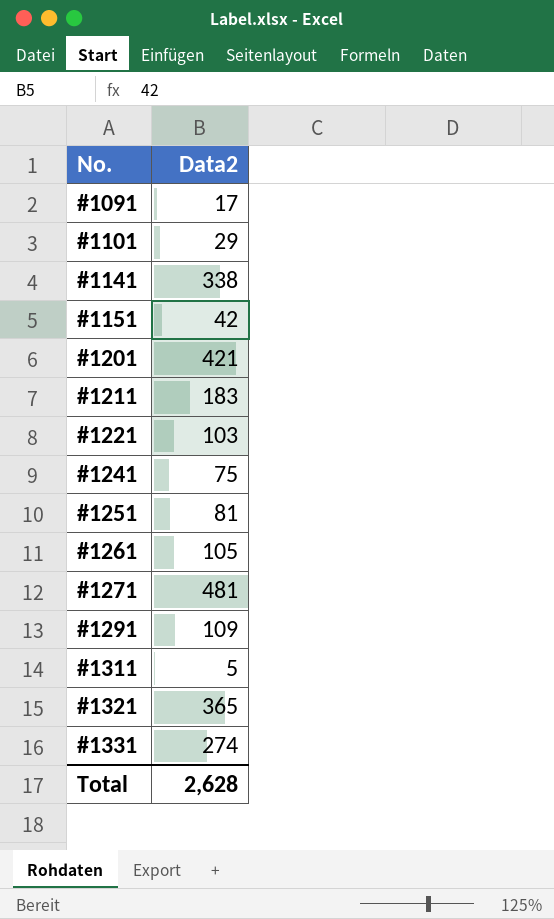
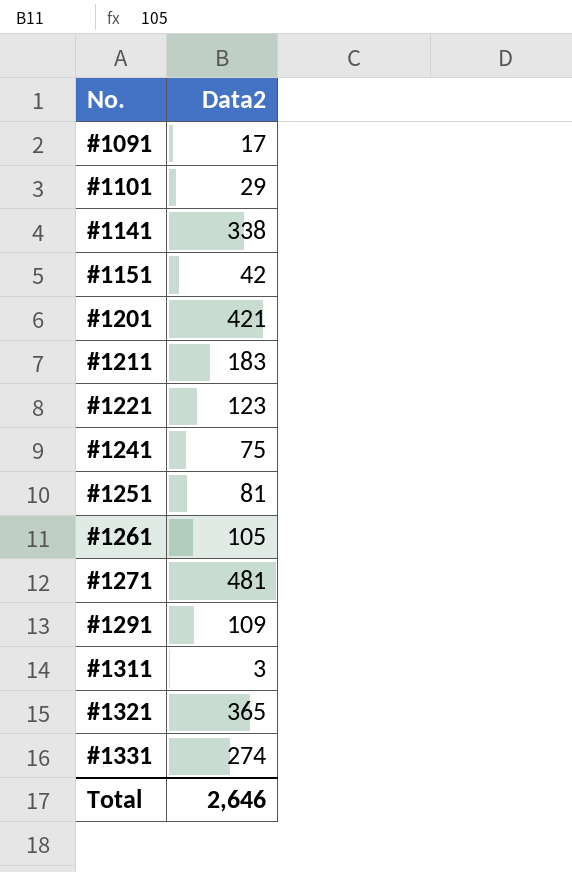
#1221 | Data2: 103 -> 123
#1311 | Data2: 5 -> 3
Total | Data2: 2,628 -> 2,646

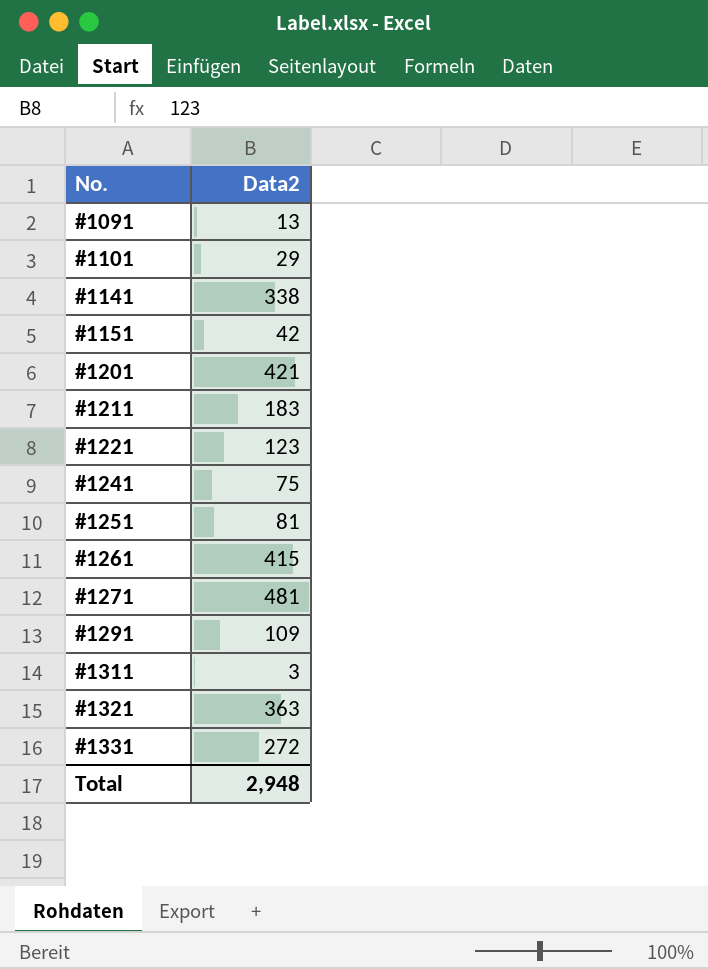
#1091 | Data2: 17 -> 13
#1261 | Data2: 105 -> 415
#1321 | Data2: 365 -> 363
#1331 | Data2: 274 -> 272
Total | Data2: 2,646 -> 2,948

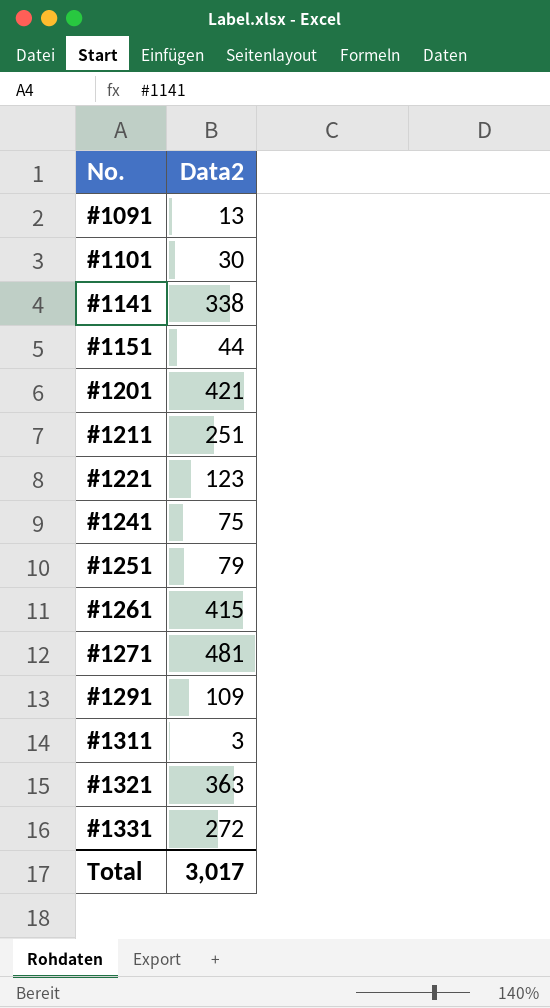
#1101 | Data2: 29 -> 30
#1151 | Data2: 42 -> 44
#1211 | Data2: 183 -> 251
#1251 | Data2: 81 -> 79
Total | Data2: 2,948 -> 3,017

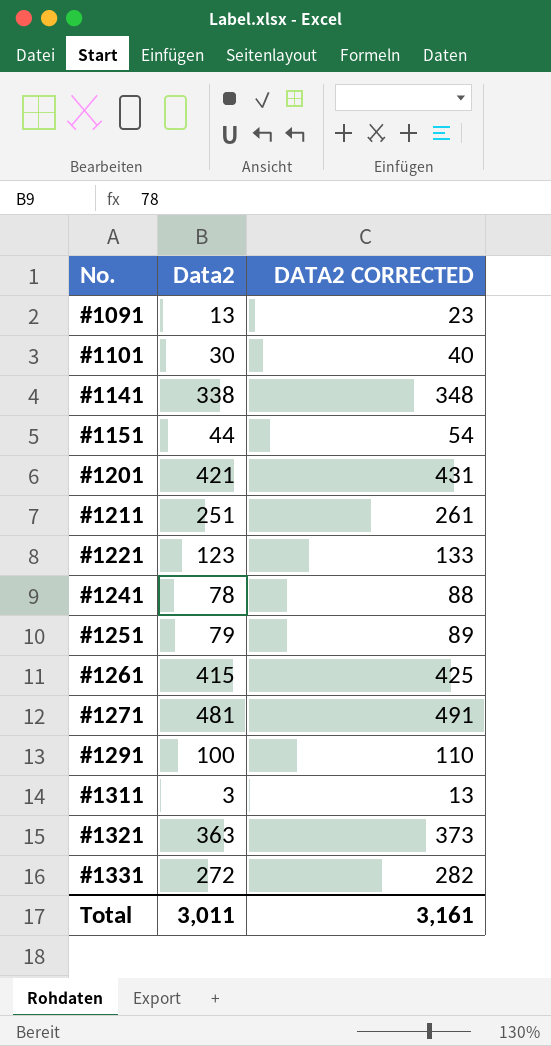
column DATA2 CORRECTED | formula: none -> [Data2] + 10
#1241 | Data2: 75 -> 78
#1291 | Data2: 109 -> 100
Total | Data2: 3,017 -> 3,011

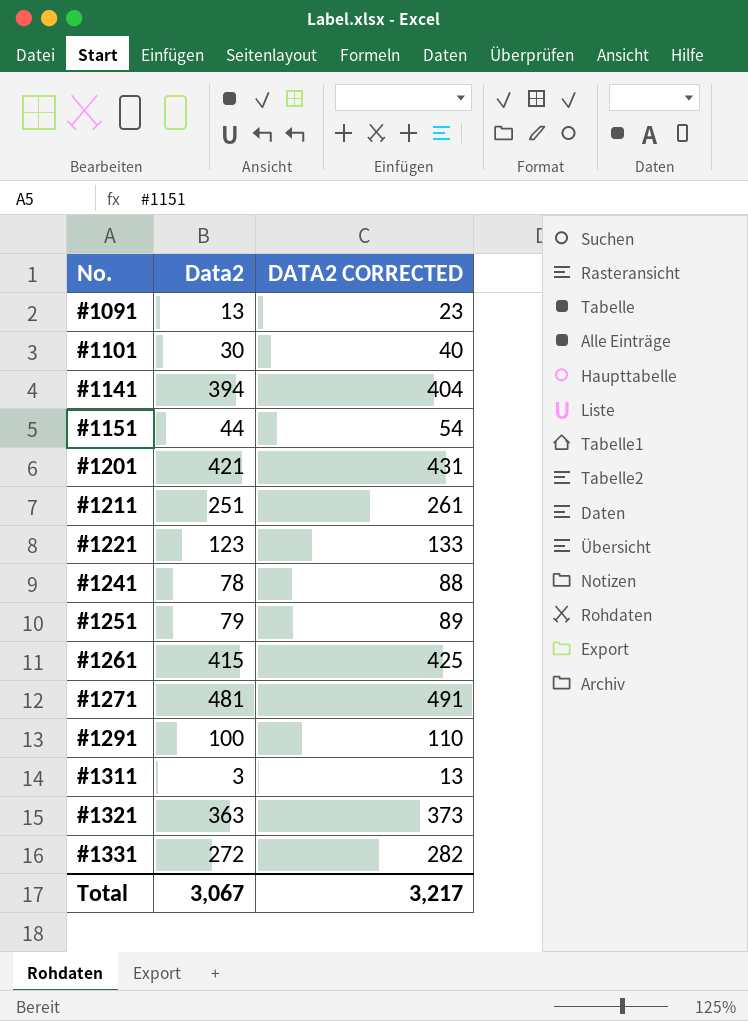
#1141 | Data2: 338 -> 394
#1141 | DATA2 CORRECTED: 348 -> 404
Total | Data2: 3,011 -> 3,067
Total | DATA2 CORRECTED: 3,161 -> 3,217

